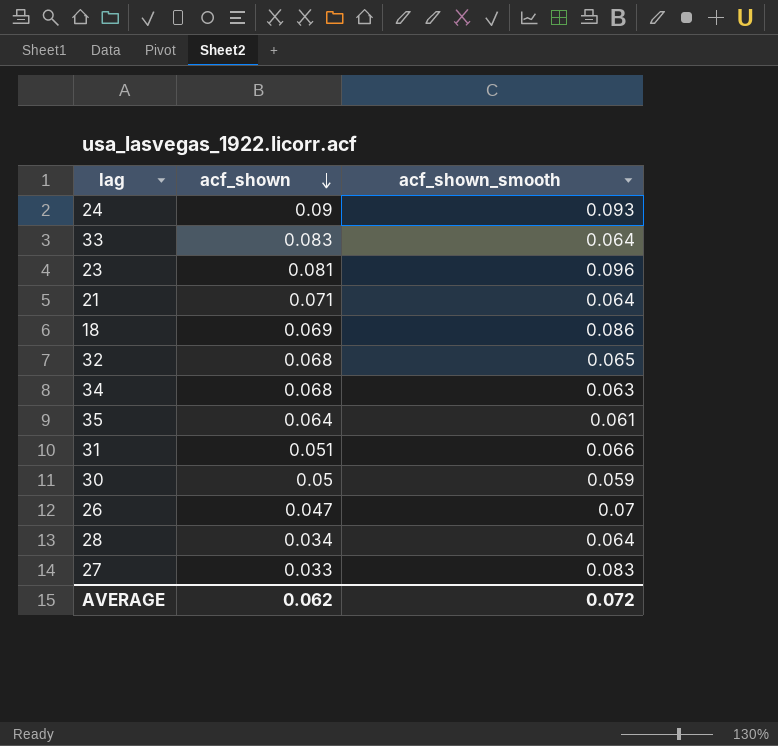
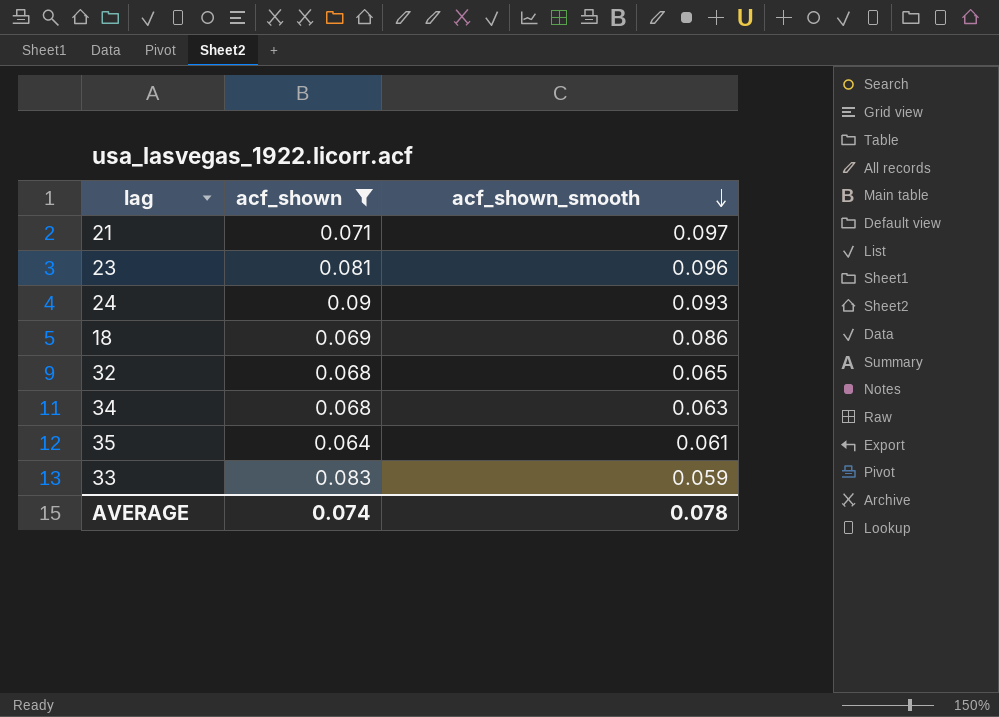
filter: none -> acf_shown >= 0.064
row order: acf_shown descending -> acf_shown_smooth descending
21 | acf_shown_smooth: 0.064 -> 0.097
33 | acf_shown_smooth: 0.064 -> 0.059
AVERAGE | acf_shown: 0.062 -> 0.074
AVERAGE | acf_shown_smooth: 0.072 -> 0.078

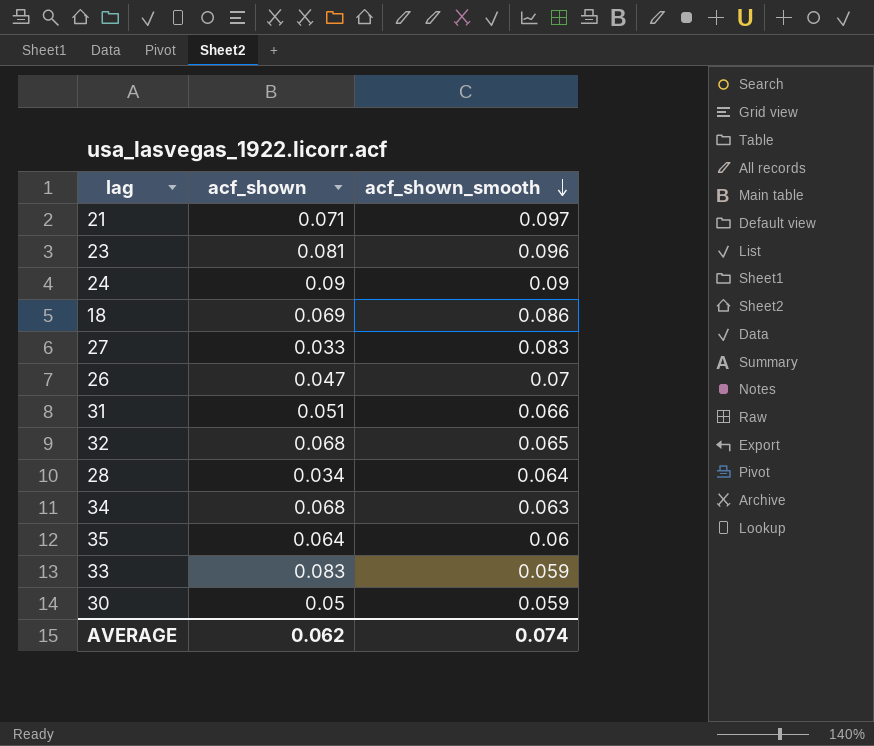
filter: acf_shown >= 0.064 -> none
24 | acf_shown_smooth: 0.093 -> 0.09
35 | acf_shown_smooth: 0.061 -> 0.06
AVERAGE | acf_shown: 0.074 -> 0.062
AVERAGE | acf_shown_smooth: 0.078 -> 0.074

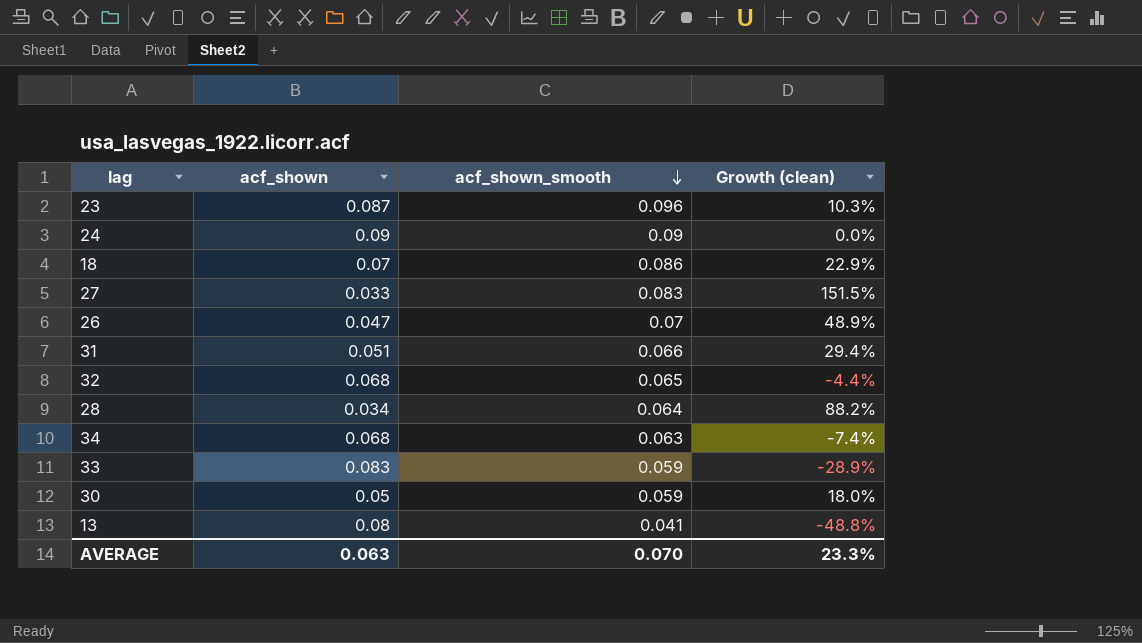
column Growth (clean) | formula: none -> ([acf_shown_smooth] - [acf_shown]) / [acf_shown]
row 21: 0.071 | 0.097 -> none
row 35: 0.064 | 0.06 -> none
23 | acf_shown: 0.081 -> 0.087
18 | acf_shown: 0.069 -> 0.07
row 13: none -> 0.08 | 0.041 | -48.8%
AVERAGE | acf_shown: 0.062 -> 0.063
AVERAGE | acf_shown_smooth: 0.074 -> 0.070

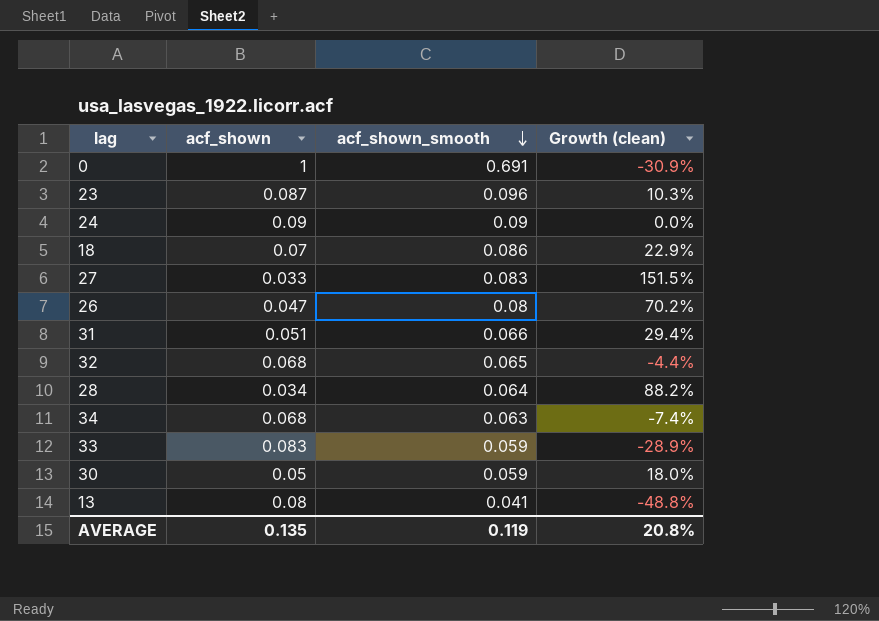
row 0: none -> 1 | 0.691 | -30.9%
26 | acf_shown_smooth: 0.07 -> 0.08
26 | Growth (clean): 48.9% -> 70.2%
AVERAGE | acf_shown: 0.063 -> 0.135
AVERAGE | acf_shown_smooth: 0.070 -> 0.119
AVERAGE | Growth (clean): 23.3% -> 20.8%

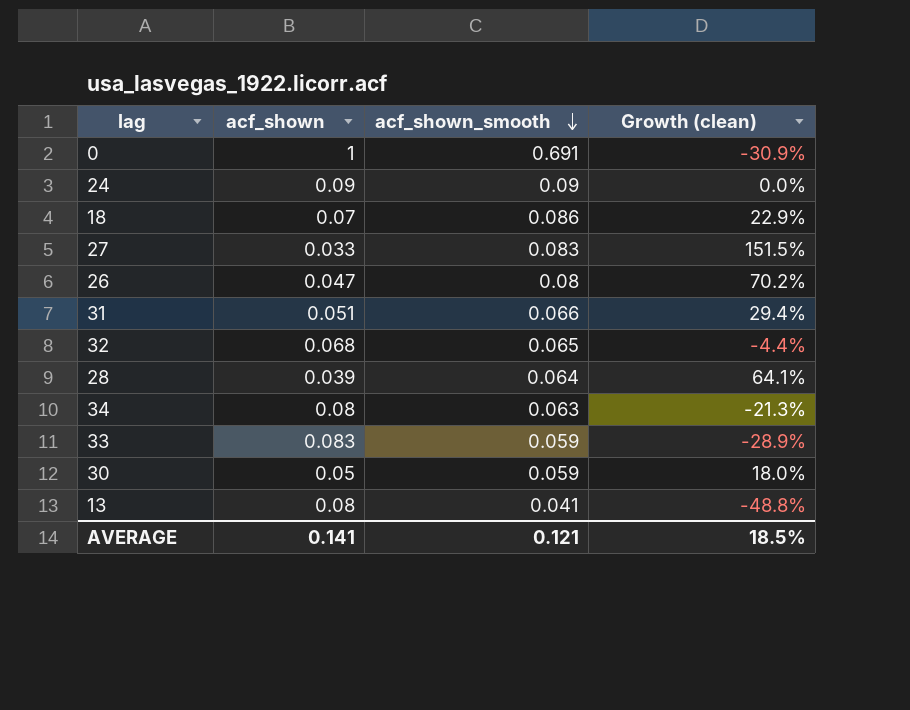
row 23: 0.087 | 0.096 | 10.3% -> none
28 | acf_shown: 0.034 -> 0.039
28 | Growth (clean): 88.2% -> 64.1%
34 | acf_shown: 0.068 -> 0.08
34 | Growth (clean): -7.4% -> -21.3%
AVERAGE | acf_shown: 0.135 -> 0.141
AVERAGE | acf_shown_smooth: 0.119 -> 0.121
AVERAGE | Growth (clean): 20.8% -> 18.5%

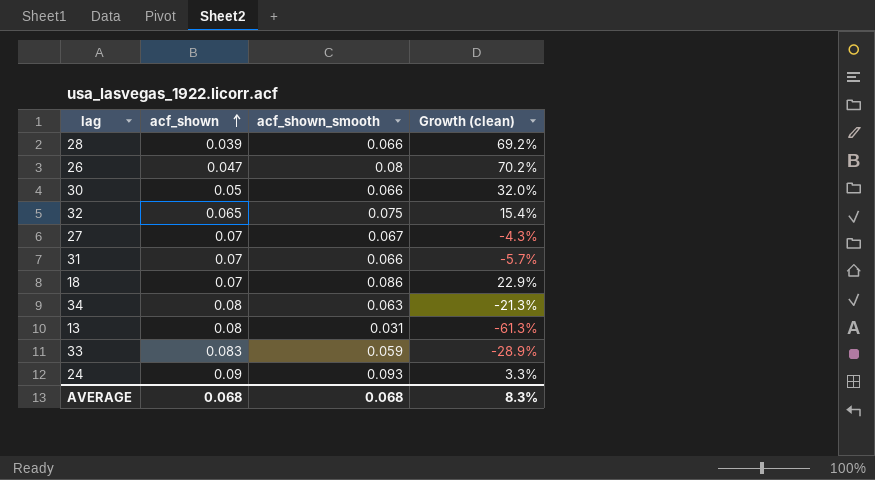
row order: acf_shown_smooth descending -> acf_shown ascending
row 0: 1 | 0.691 | -30.9% -> none
28 | acf_shown_smooth: 0.064 -> 0.066
28 | Growth (clean): 64.1% -> 69.2%
30 | acf_shown_smooth: 0.059 -> 0.066
30 | Growth (clean): 18.0% -> 32.0%
32 | acf_shown: 0.068 -> 0.065
32 | acf_shown_smooth: 0.065 -> 0.075
32 | Growth (clean): -4.4% -> 15.4%
27 | acf_shown: 0.033 -> 0.07
27 | acf_shown_smooth: 0.083 -> 0.067
27 | Growth (clean): 151.5% -> -4.3%
31 | acf_shown: 0.051 -> 0.07
31 | Growth (clean): 29.4% -> -5.7%
13 | acf_shown_smooth: 0.041 -> 0.031
13 | Growth (clean): -48.8% -> -61.3%
24 | acf_shown_smooth: 0.09 -> 0.093
24 | Growth (clean): 0.0% -> 3.3%
AVERAGE | acf_shown: 0.141 -> 0.068
AVERAGE | acf_shown_smooth: 0.121 -> 0.068
AVERAGE | Growth (clean): 18.5% -> 8.3%

